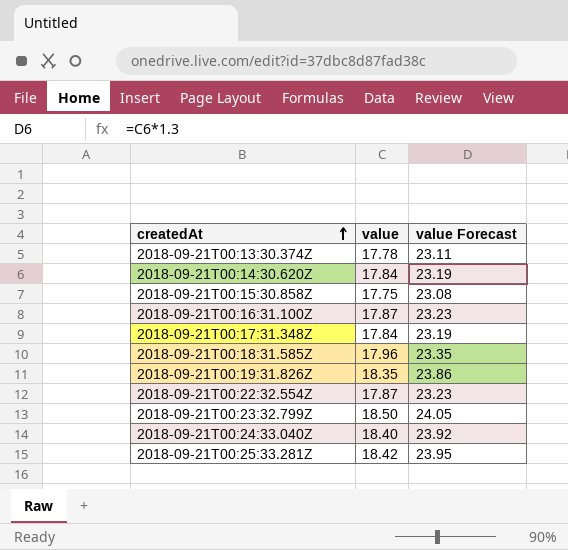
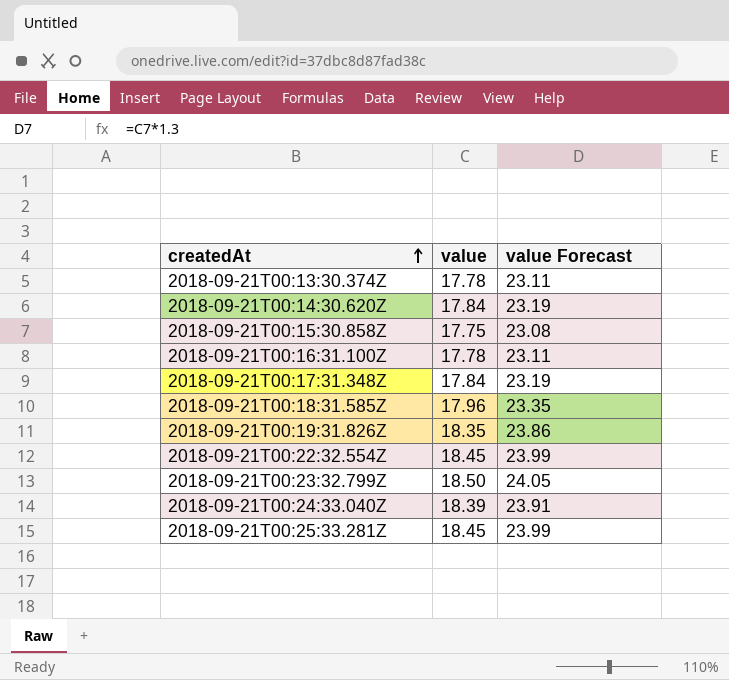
2018-09-21T00:16:31.100Z | value: 17.87 -> 17.78
2018-09-21T00:16:31.100Z | value Forecast: 23.23 -> 23.11
2018-09-21T00:22:32.554Z | value: 17.87 -> 18.45
2018-09-21T00:22:32.554Z | value Forecast: 23.23 -> 23.99
2018-09-21T00:24:33.040Z | value: 18.40 -> 18.39
2018-09-21T00:24:33.040Z | value Forecast: 23.92 -> 23.91
2018-09-21T00:25:33.281Z | value: 18.42 -> 18.45
2018-09-21T00:25:33.281Z | value Forecast: 23.95 -> 23.99

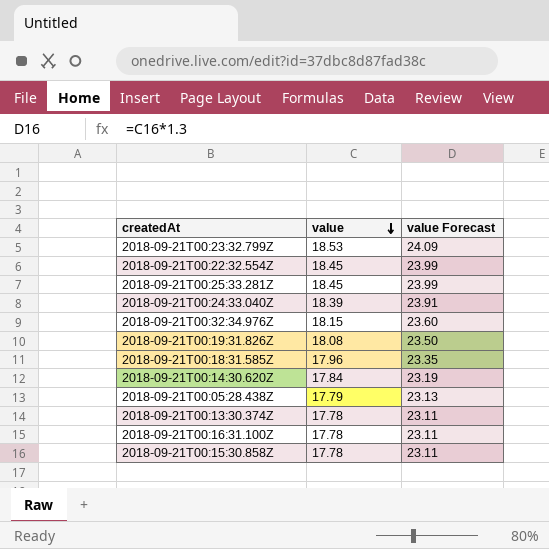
row order: createdAt ascending -> value descending
row 2018-09-21T00:17:31.348Z: 17.84 | 23.19 -> none
2018-09-21T00:23:32.799Z | value: 18.50 -> 18.53
2018-09-21T00:23:32.799Z | value Forecast: 24.05 -> 24.09
row 2018-09-21T00:32:34.976Z: none -> 18.15 | 23.60
2018-09-21T00:19:31.826Z | value: 18.35 -> 18.08
2018-09-21T00:19:31.826Z | value Forecast: 23.86 -> 23.50
row 2018-09-21T00:05:28.438Z: none -> 17.79 | 23.13
2018-09-21T00:15:30.858Z | value: 17.75 -> 17.78
2018-09-21T00:15:30.858Z | value Forecast: 23.08 -> 23.11

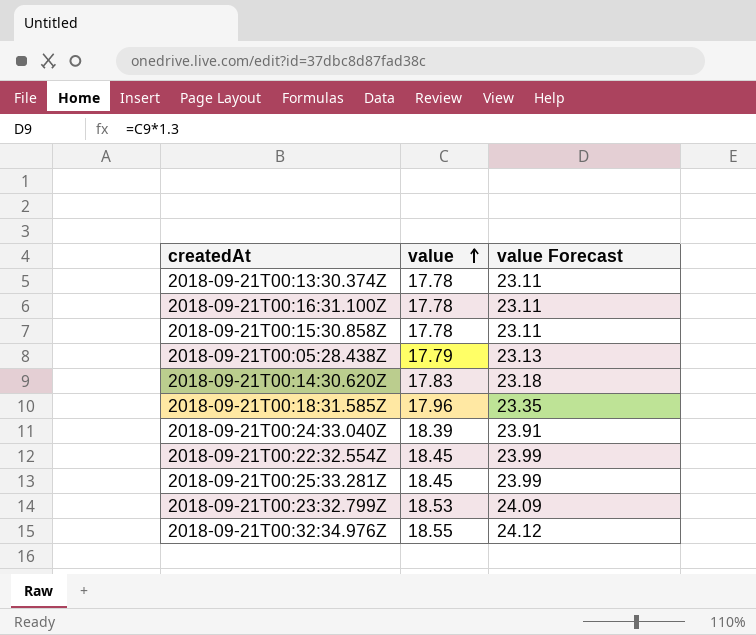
row order: value descending -> value ascending
row 2018-09-21T00:19:31.826Z: 18.08 | 23.50 -> none
2018-09-21T00:14:30.620Z | value: 17.84 -> 17.83
2018-09-21T00:14:30.620Z | value Forecast: 23.19 -> 23.18
2018-09-21T00:32:34.976Z | value: 18.15 -> 18.55
2018-09-21T00:32:34.976Z | value Forecast: 23.60 -> 24.12

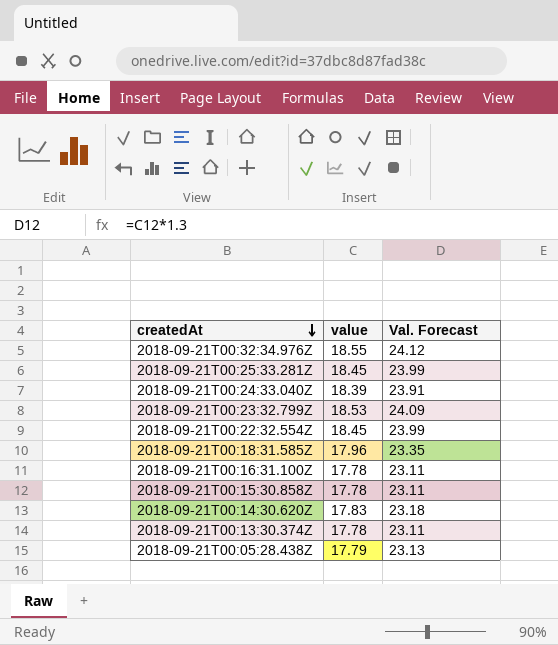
row order: value ascending -> createdAt descending
column name: value Forecast -> Val. Forecast

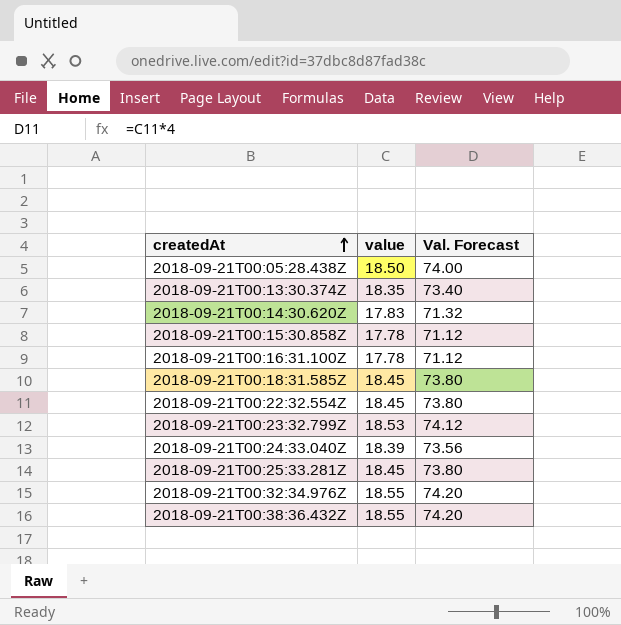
row order: createdAt descending -> createdAt ascending
column Val. Forecast | formula: [value] * 1.3 -> [value] * 4
2018-09-21T00:05:28.438Z | value: 17.79 -> 18.50
2018-09-21T00:13:30.374Z | value: 17.78 -> 18.35
2018-09-21T00:18:31.585Z | value: 17.96 -> 18.45
row 2018-09-21T00:38:36.432Z: none -> 18.55 | 74.20

